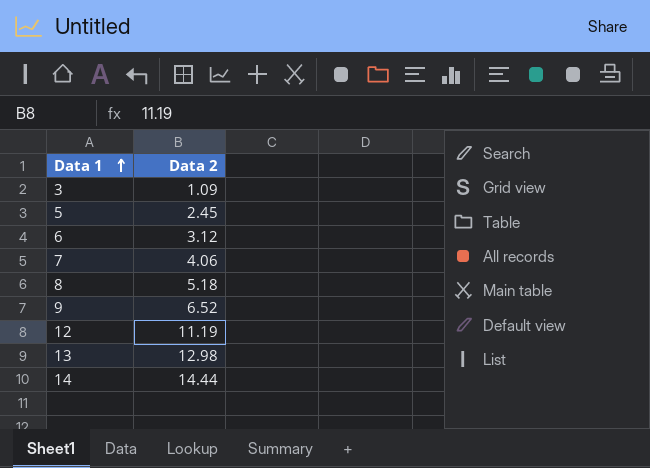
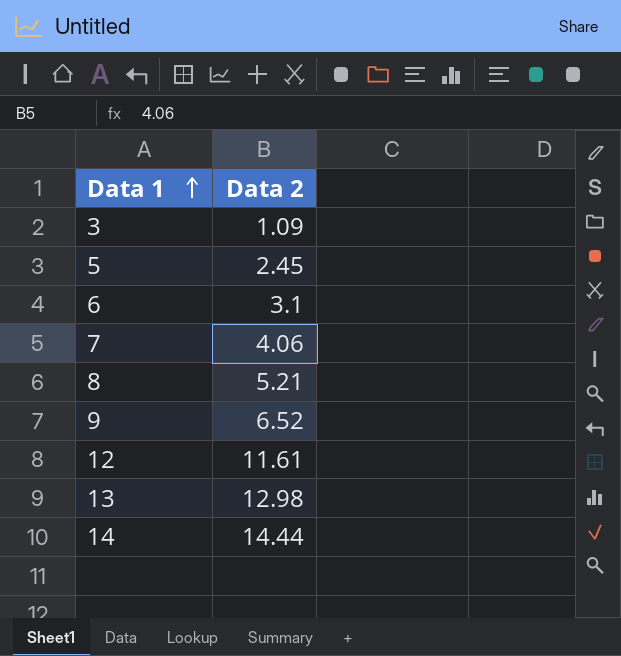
6 | Data 2: 3.12 -> 3.1
8 | Data 2: 5.18 -> 5.21
12 | Data 2: 11.19 -> 11.61

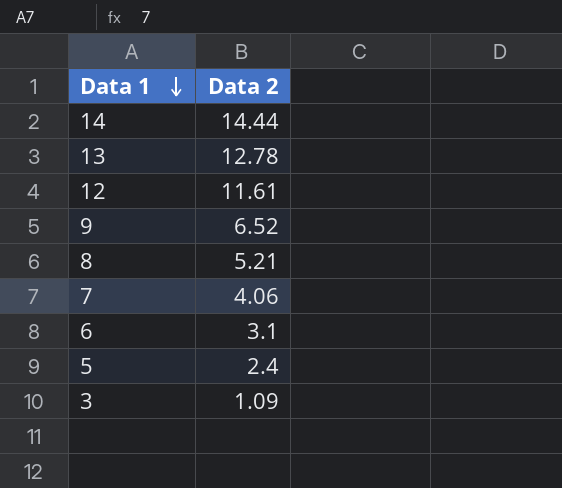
row order: Data 1 ascending -> Data 1 descending
13 | Data 2: 12.98 -> 12.78
5 | Data 2: 2.45 -> 2.4

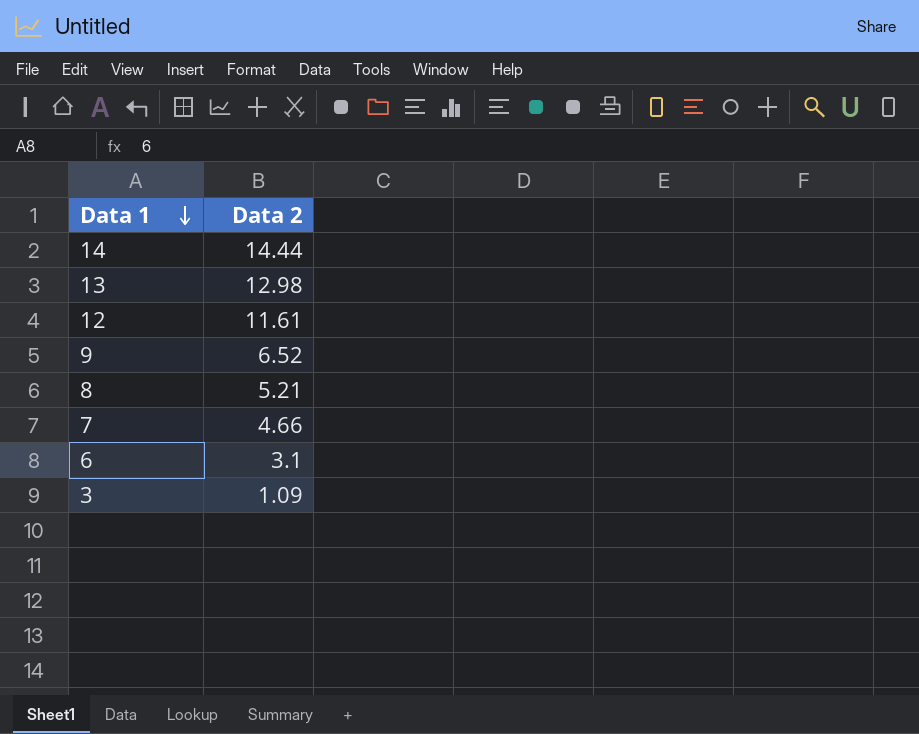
row 5: 2.4 -> none
13 | Data 2: 12.78 -> 12.98
7 | Data 2: 4.06 -> 4.66

